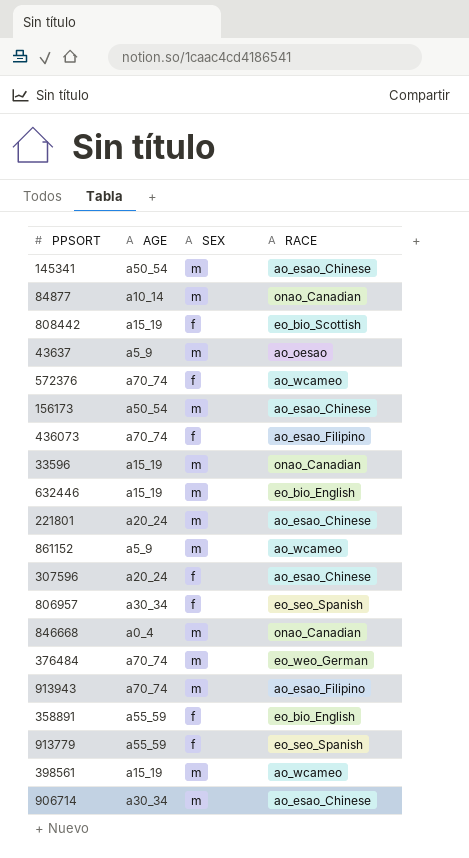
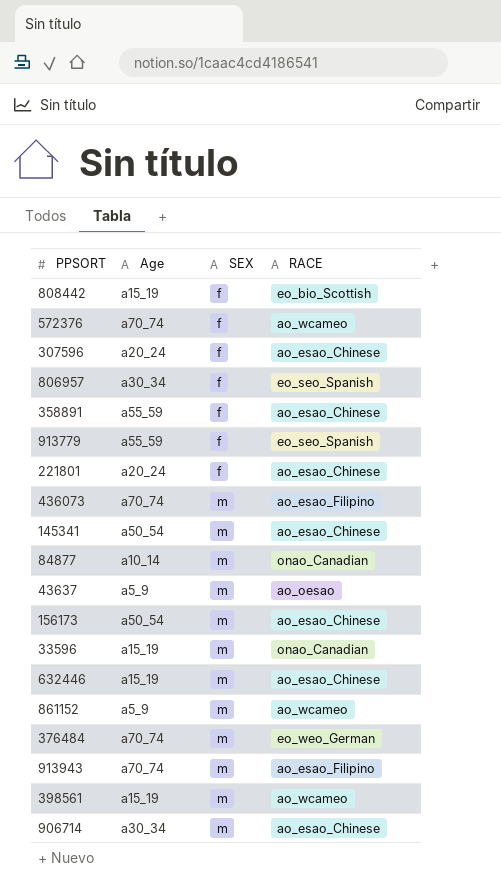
row order: none -> SEX ascending
column name: AGE -> Age
row 846668: a0_4 | m | onao_Canadian -> none
358891 | RACE: eo_bio_English -> ao_esao_Chinese
221801 | SEX: m -> f
436073 | SEX: f -> m
632446 | RACE: eo_bio_English -> ao_esao_Chinese

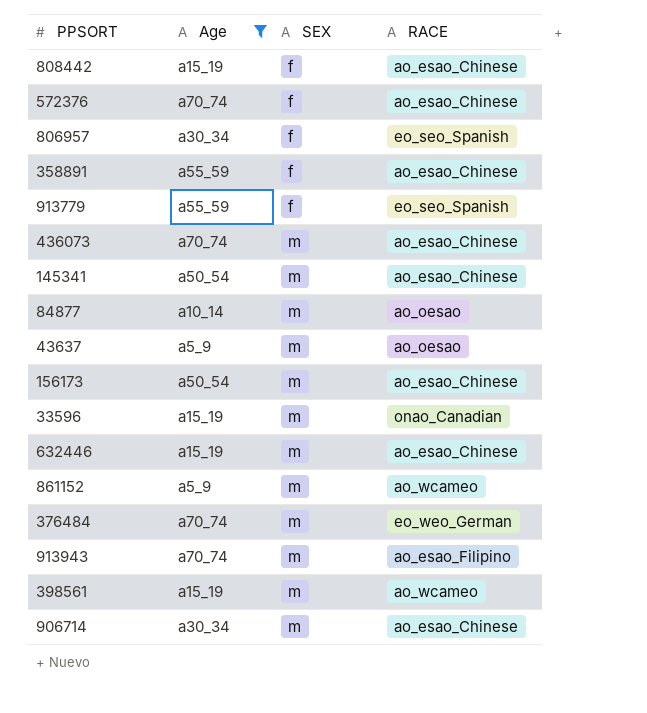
filter: none -> Age != a20_24
808442 | RACE: eo_bio_Scottish -> ao_esao_Chinese
572376 | RACE: ao_wcameo -> ao_esao_Chinese
436073 | RACE: ao_esao_Filipino -> ao_esao_Chinese
84877 | RACE: onao_Canadian -> ao_oesao

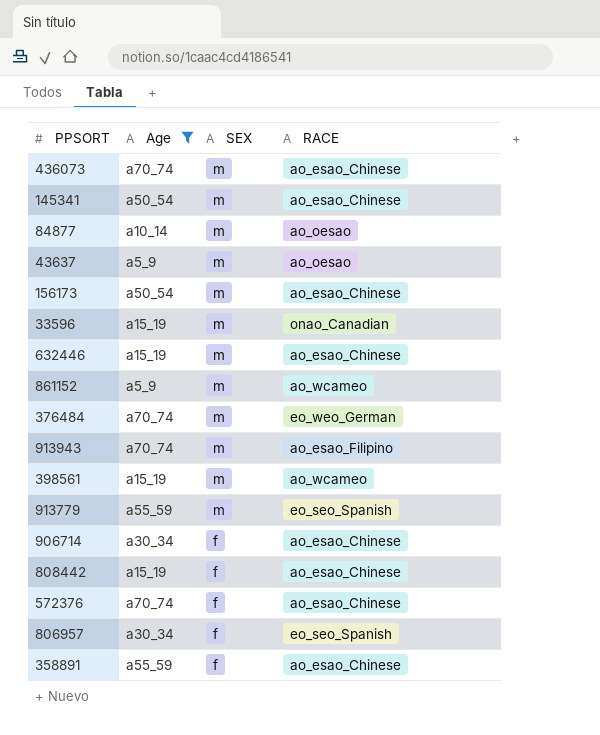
row order: SEX ascending -> SEX descending
913779 | SEX: f -> m
906714 | SEX: m -> f

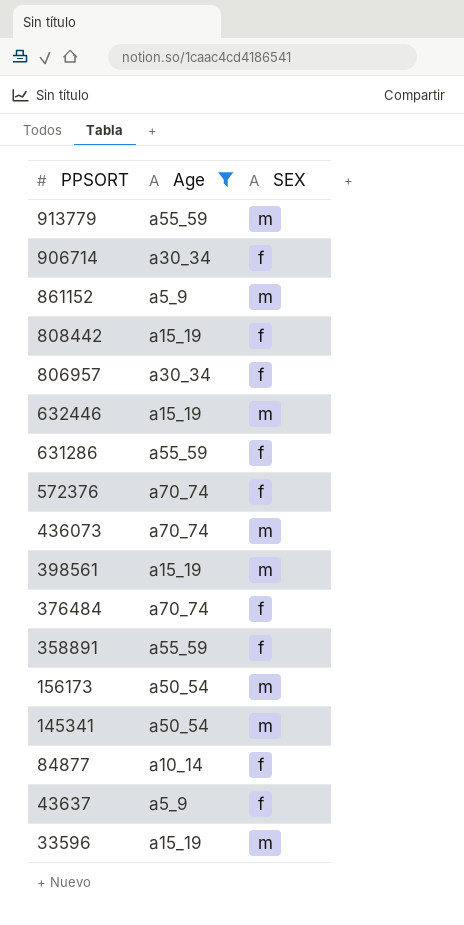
row order: SEX descending -> PPSORT descending
column RACE | position: 4 -> none
row 913943: a70_74 | m | ao_esao_Filipino -> none
row 631286: none -> a55_59 | f
376484 | SEX: m -> f
84877 | SEX: m -> f
43637 | SEX: m -> f

